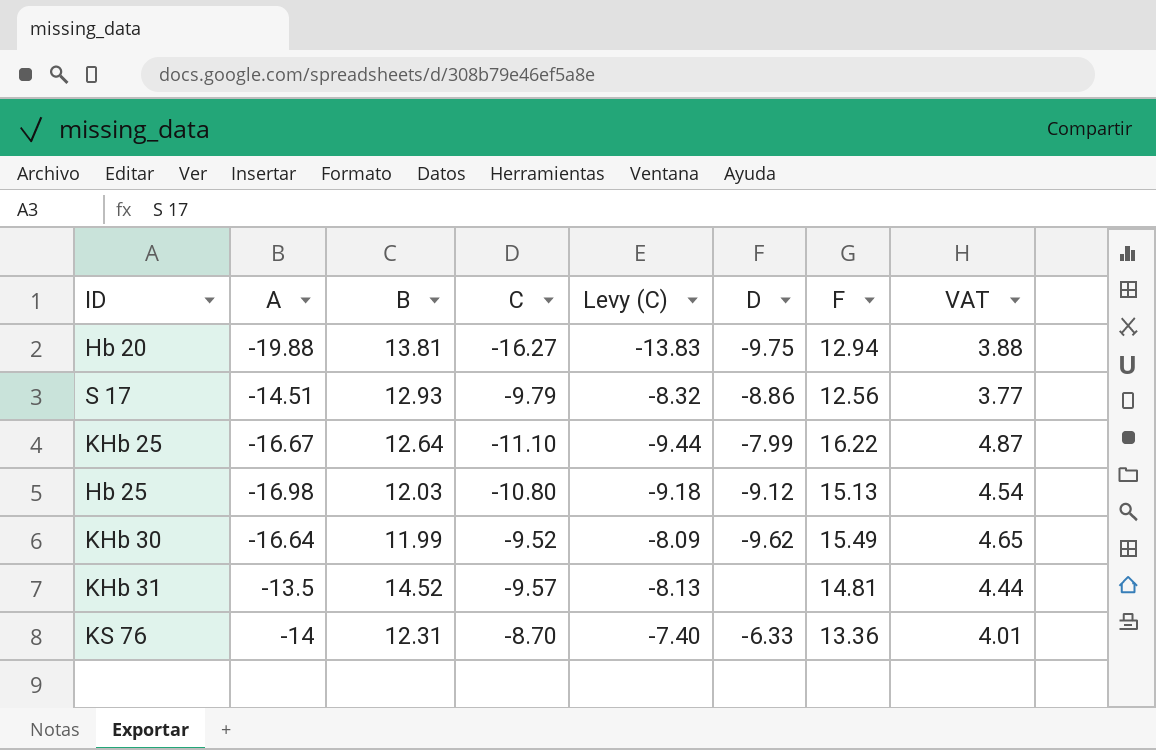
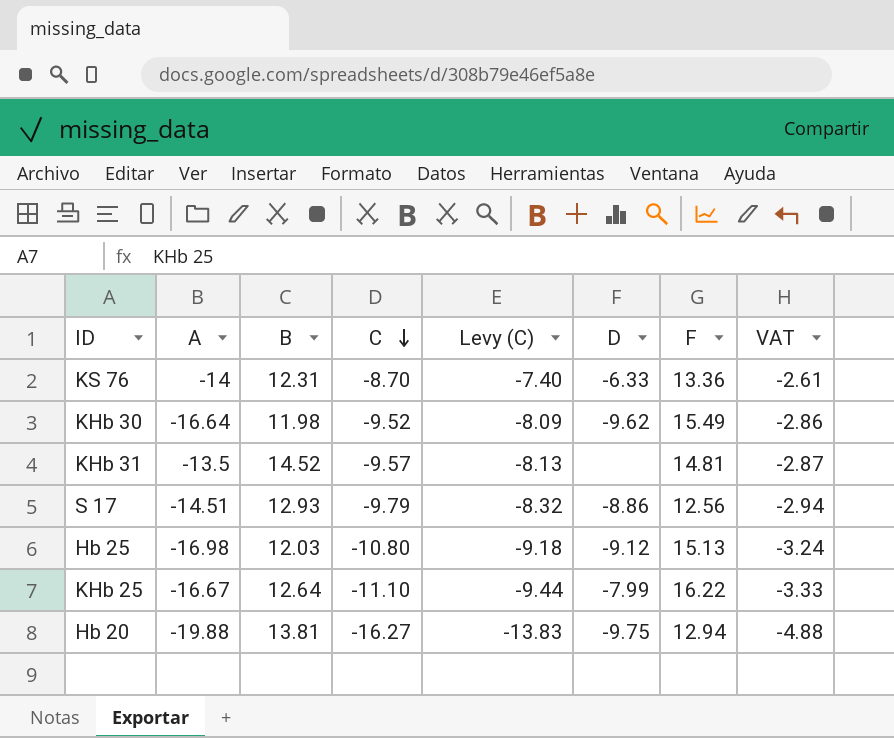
row order: none -> C descending
column VAT | formula: [F] * 0.3 -> [C] * 0.3
KHb 30 | B: 11.99 -> 11.98

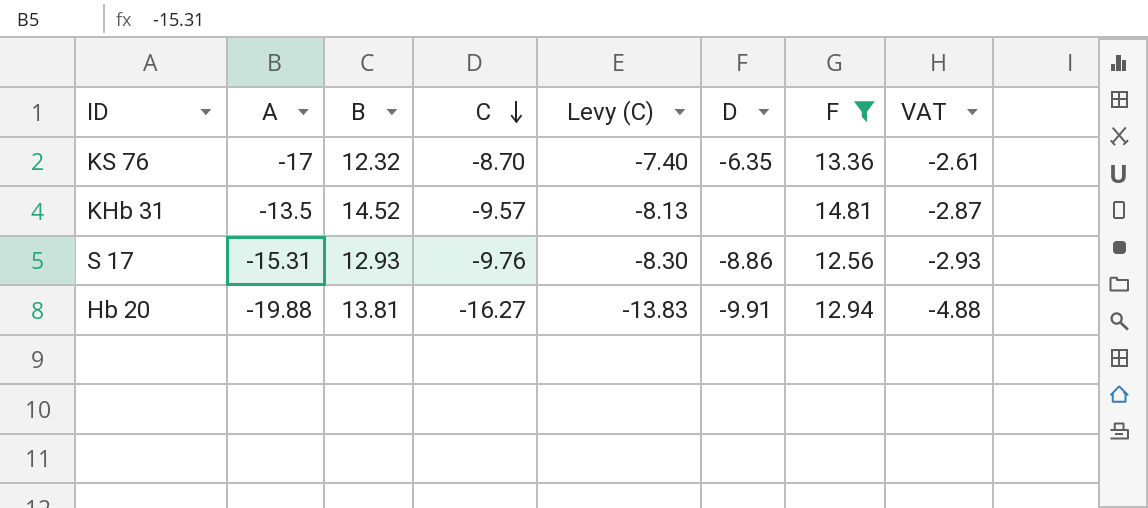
filter: none -> F <= 14.81
KS 76 | A: -14 -> -17
KS 76 | B: 12.31 -> 12.32
KS 76 | D: -6.33 -> -6.35
S 17 | A: -14.51 -> -15.31
S 17 | C: -9.79 -> -9.76
S 17 | Levy (C): -8.32 -> -8.30
S 17 | VAT: -2.94 -> -2.93
Hb 20 | D: -9.75 -> -9.91

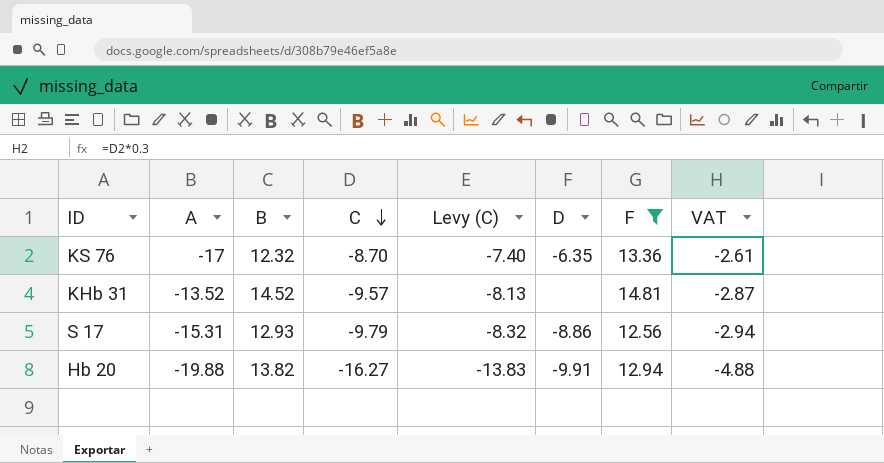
KHb 31 | A: -13.5 -> -13.52
S 17 | C: -9.76 -> -9.79
S 17 | Levy (C): -8.30 -> -8.32
S 17 | VAT: -2.93 -> -2.94
Hb 20 | B: 13.81 -> 13.82

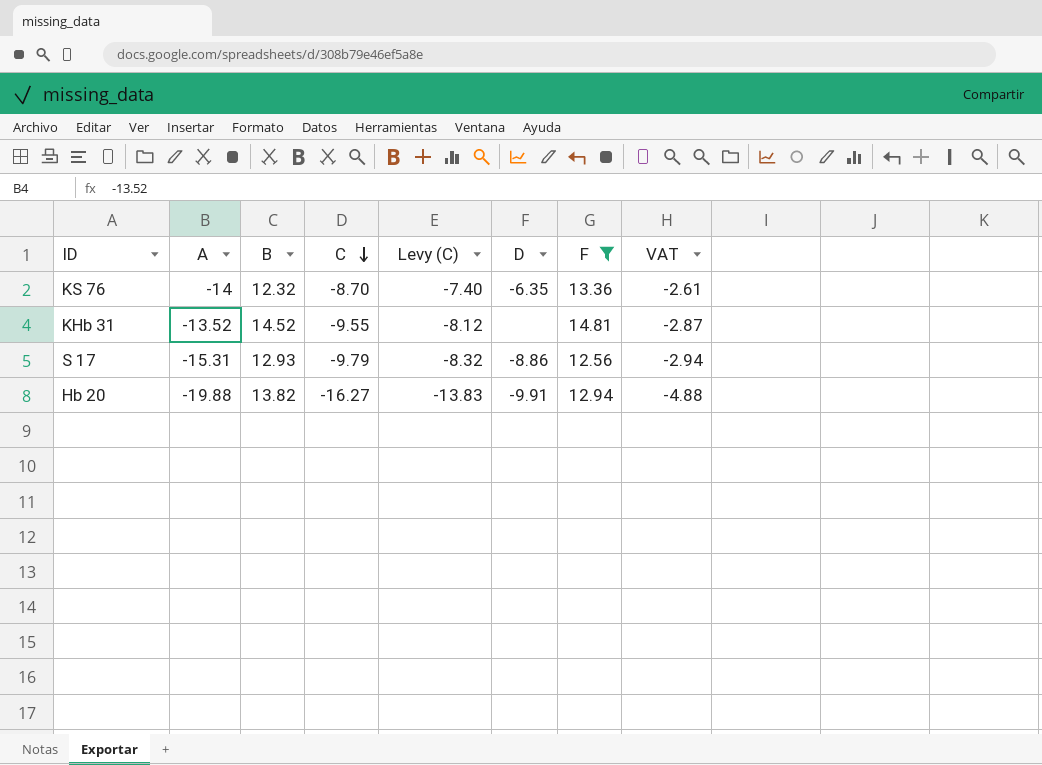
KS 76 | A: -17 -> -14
KHb 31 | C: -9.57 -> -9.55
KHb 31 | Levy (C): -8.13 -> -8.12

